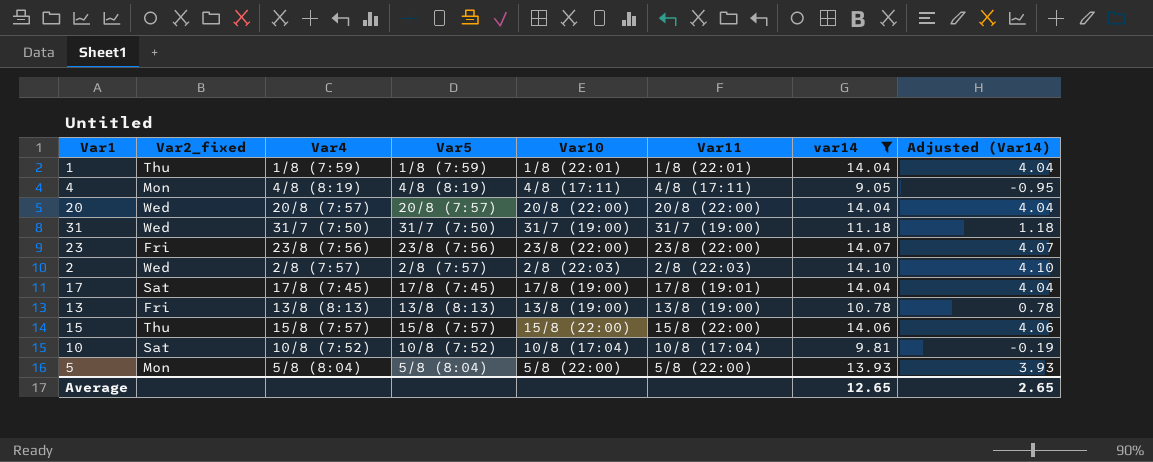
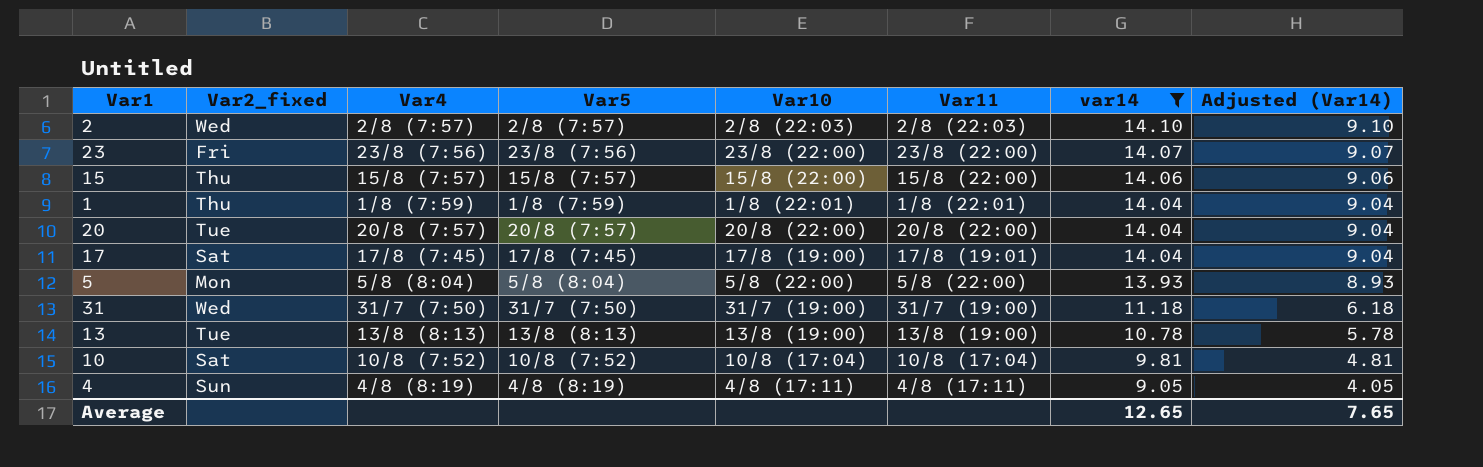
row order: none -> var14 descending
column Adjusted (Var14) | formula: [var14] - 10 -> [var14] - 5
20 | Var2_fixed: Wed -> Tue
13 | Var2_fixed: Fri -> Tue
4 | Var2_fixed: Mon -> Sun
Average | Adjusted (Var14): 2.65 -> 7.65

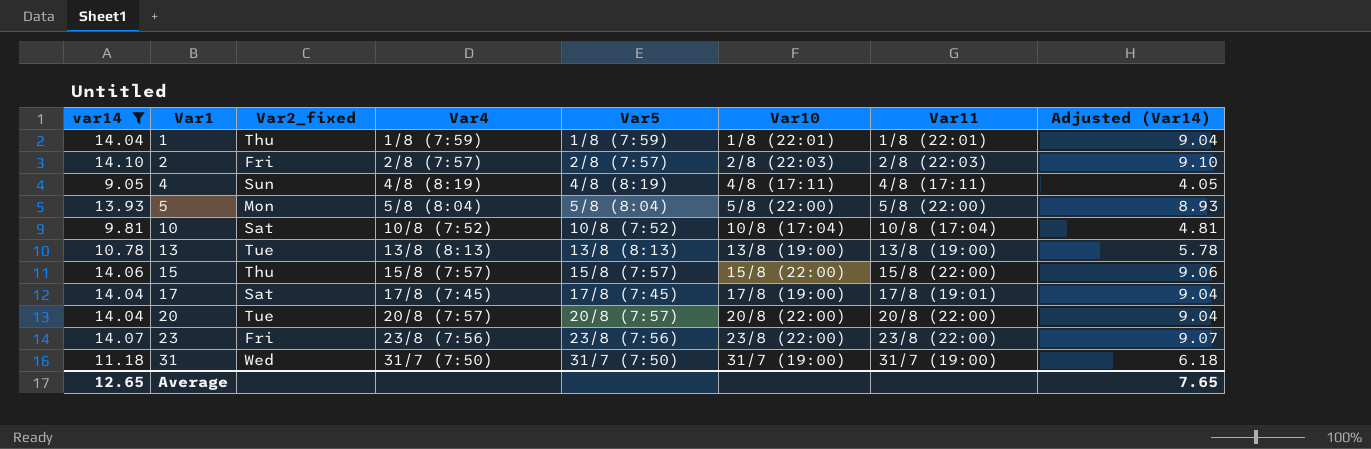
row order: var14 descending -> Var1 ascending
column var14 | position: 7 -> 1
2 | Var2_fixed: Wed -> Fri

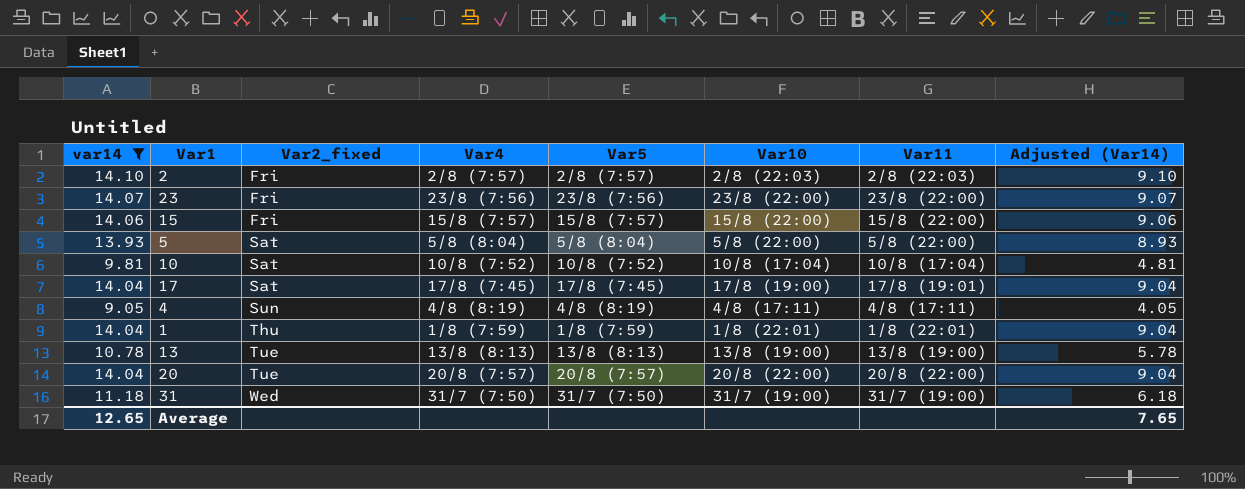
row order: Var1 ascending -> Var2_fixed ascending
15 | Var2_fixed: Thu -> Fri
5 | Var2_fixed: Mon -> Sat

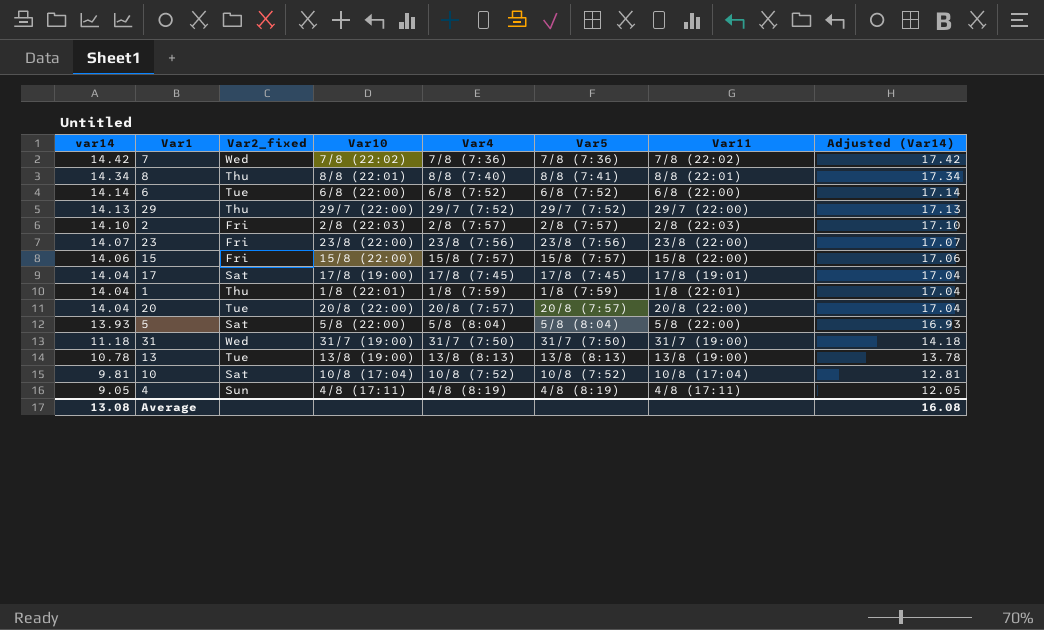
filter: var14 <= 14.10 -> none
row order: Var2_fixed ascending -> var14 descending
column Var10 | position: 6 -> 4
column Adjusted (Var14) | formula: [var14] - 5 -> [var14] + 3
Average | var14: 12.65 -> 13.08
Average | Adjusted (Var14): 7.65 -> 16.08

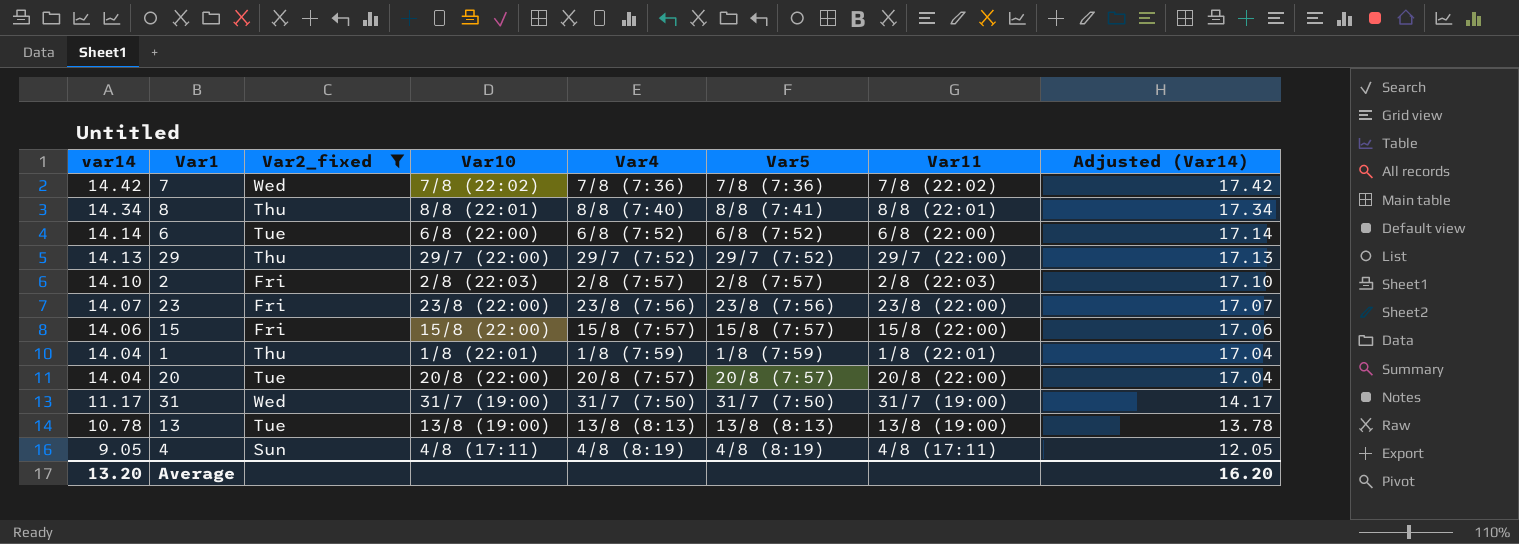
filter: none -> Var2_fixed != Sat
31 | var14: 11.18 -> 11.17
31 | Adjusted (Var14): 14.18 -> 14.17
Average | var14: 13.08 -> 13.20
Average | Adjusted (Var14): 16.08 -> 16.20

